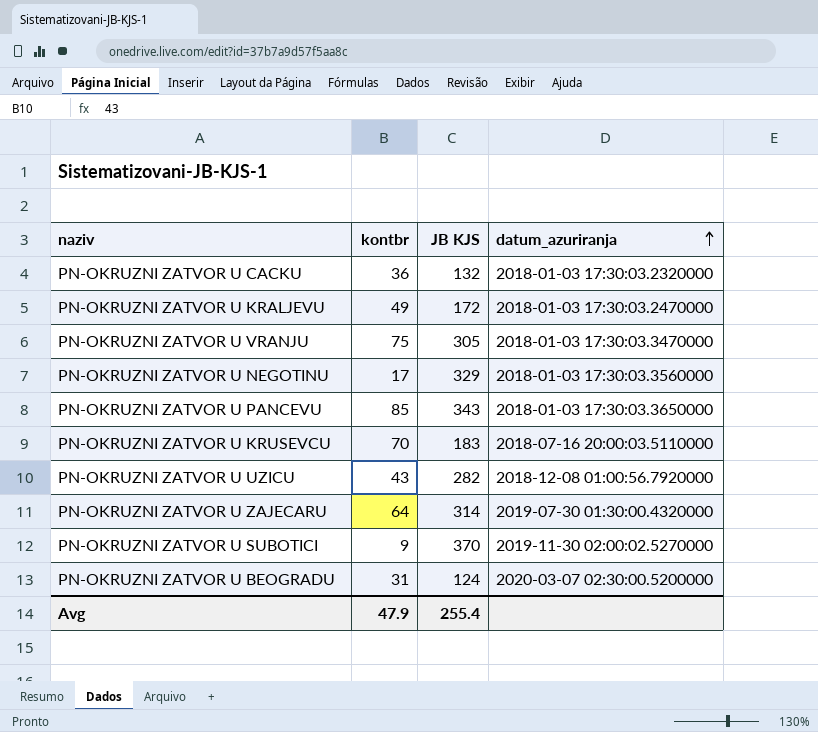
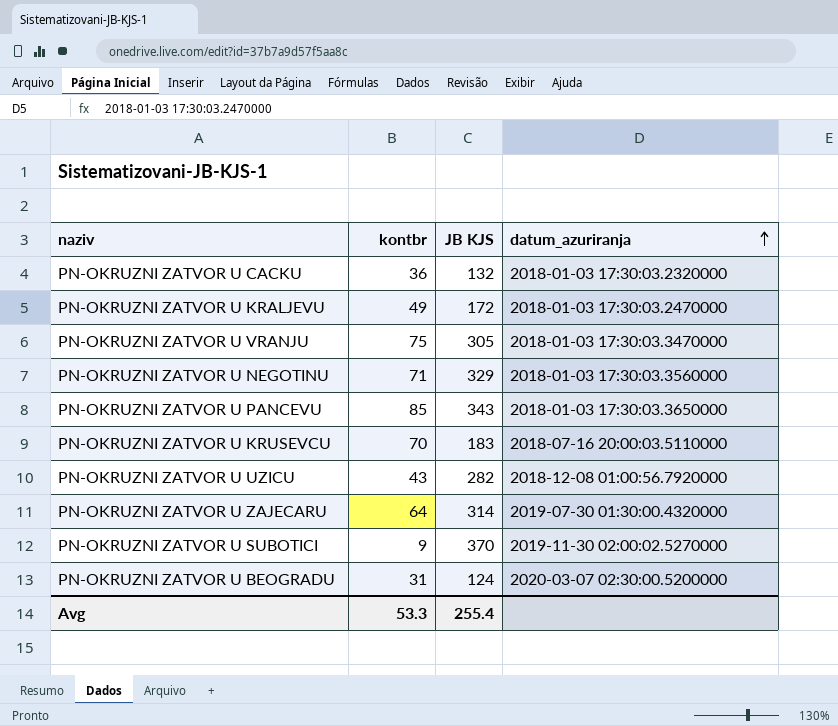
PN-OKRUZNI ZATVOR U NEGOTINU | kontbr: 17 -> 71
Avg | kontbr: 47.9 -> 53.3

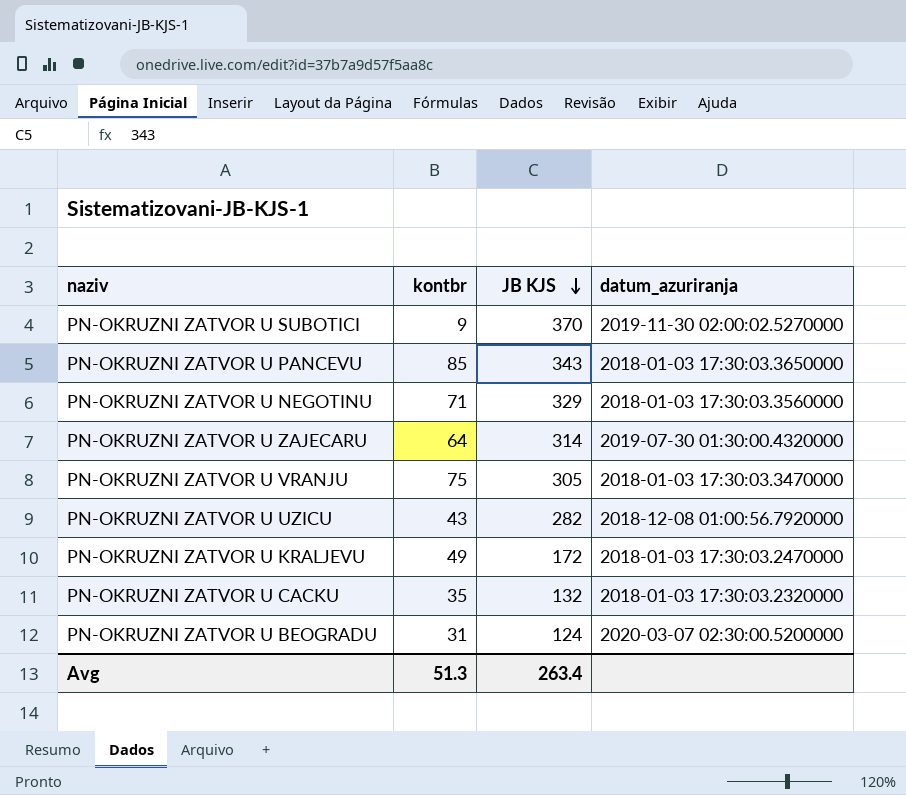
row order: datum_azuriranja ascending -> JB KJS descending
row PN-OKRUZNI ZATVOR U KRUSEVCU: 70 | 183 | 2018-07-16 20:00:03.5110000 -> none
PN-OKRUZNI ZATVOR U CACKU | kontbr: 36 -> 35
Avg | kontbr: 53.3 -> 51.3
Avg | JB KJS: 255.4 -> 263.4

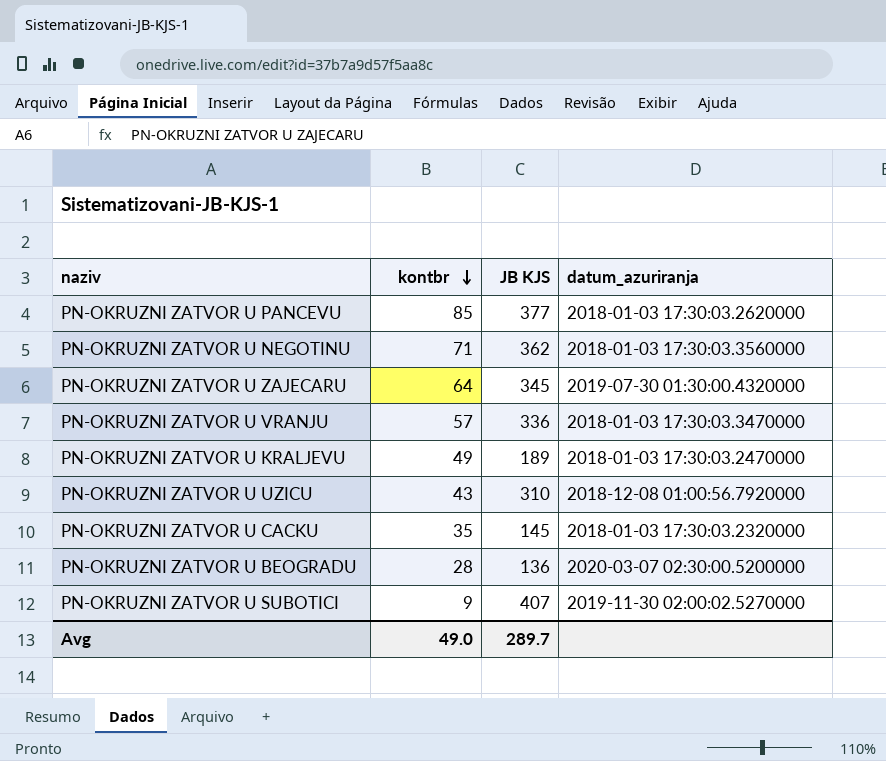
row order: JB KJS descending -> kontbr descending
PN-OKRUZNI ZATVOR U PANCEVU | JB KJS: 343 -> 377
PN-OKRUZNI ZATVOR U PANCEVU | datum_azuriranja: 2018-01-03 17:30:03.3650000 -> 2018-01-03 17:30:03.2620000
PN-OKRUZNI ZATVOR U NEGOTINU | JB KJS: 329 -> 362
PN-OKRUZNI ZATVOR U ZAJECARU | JB KJS: 314 -> 345
PN-OKRUZNI ZATVOR U VRANJU | kontbr: 75 -> 57
PN-OKRUZNI ZATVOR U VRANJU | JB KJS: 305 -> 336
PN-OKRUZNI ZATVOR U KRALJEVU | JB KJS: 172 -> 189
PN-OKRUZNI ZATVOR U UZICU | JB KJS: 282 -> 310
PN-OKRUZNI ZATVOR U CACKU | JB KJS: 132 -> 145
PN-OKRUZNI ZATVOR U BEOGRADU | kontbr: 31 -> 28
PN-OKRUZNI ZATVOR U BEOGRADU | JB KJS: 124 -> 136
PN-OKRUZNI ZATVOR U SUBOTICI | JB KJS: 370 -> 407
Avg | kontbr: 51.3 -> 49.0
Avg | JB KJS: 263.4 -> 289.7

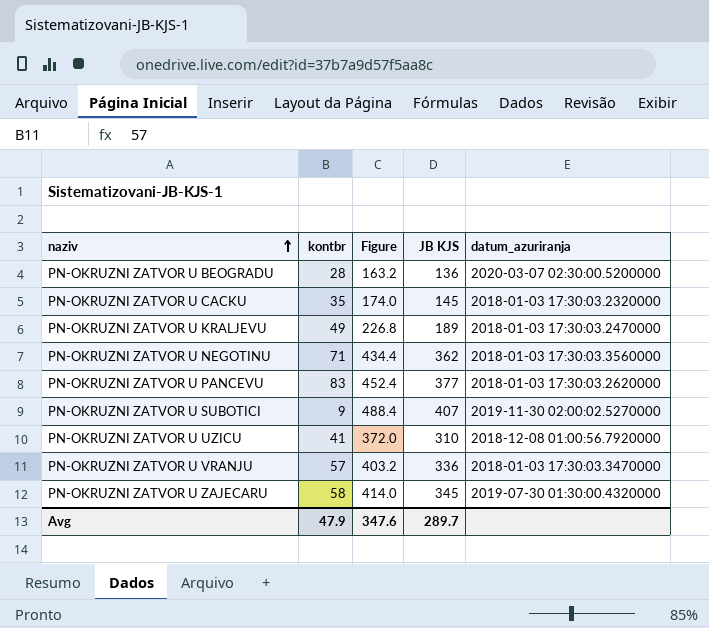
row order: kontbr descending -> naziv ascending
column Figure | formula: none -> [JB KJS] * 1.2
PN-OKRUZNI ZATVOR U PANCEVU | kontbr: 85 -> 83
PN-OKRUZNI ZATVOR U UZICU | kontbr: 43 -> 41
PN-OKRUZNI ZATVOR U ZAJECARU | kontbr: 64 -> 58
Avg | kontbr: 49.0 -> 47.9

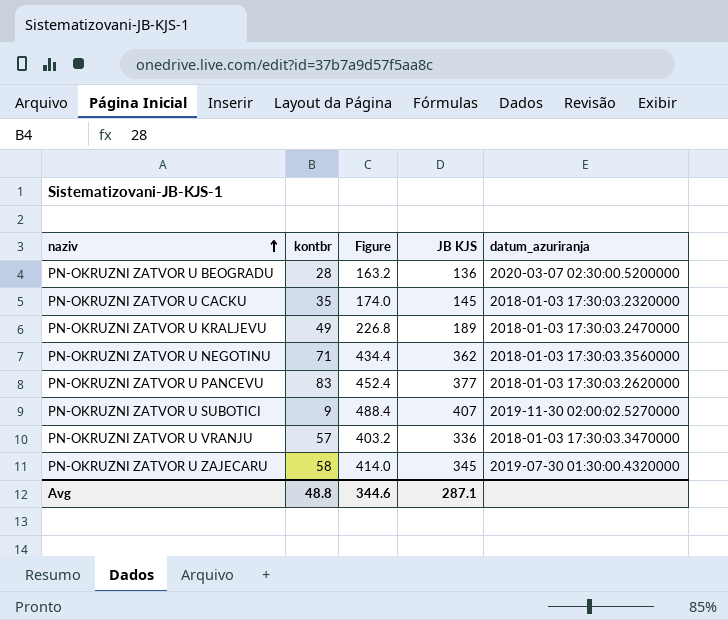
row PN-OKRUZNI ZATVOR U UZICU: 41 | 372.0 | 310 | 2018-12-08 01:00:56.7920000 -> none
Avg | kontbr: 47.9 -> 48.8
Avg | Figure: 347.6 -> 344.6
Avg | JB KJS: 289.7 -> 287.1

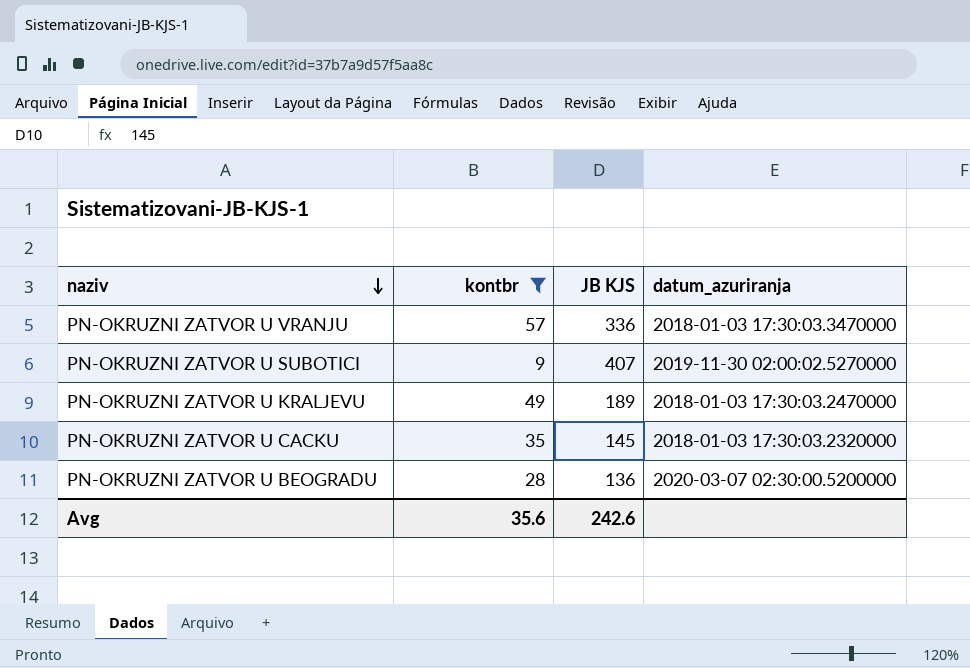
filter: none -> kontbr <= 57
row order: naziv ascending -> naziv descending
column Figure | formula: [JB KJS] * 1.2 -> none
Avg | kontbr: 48.8 -> 35.6
Avg | JB KJS: 287.1 -> 242.6

